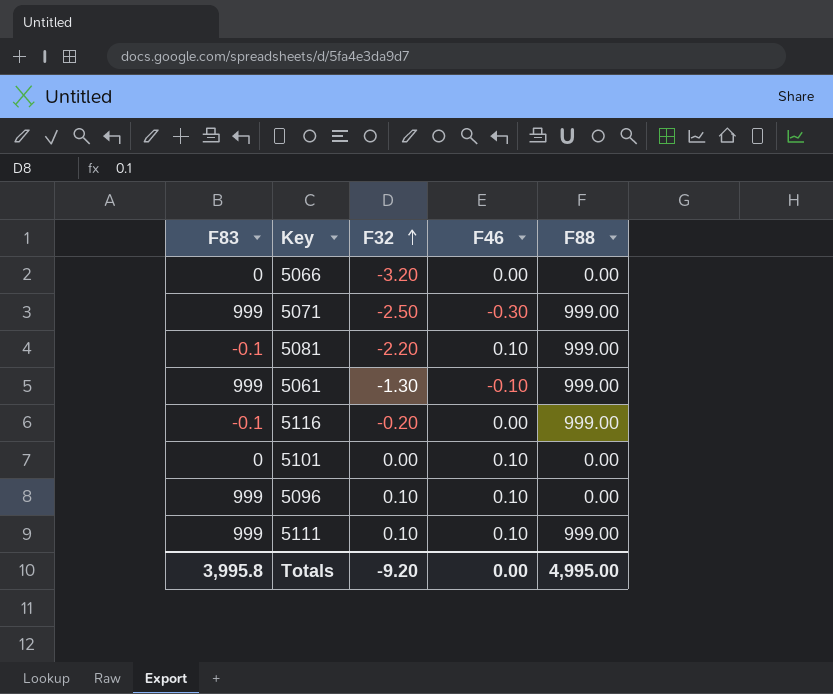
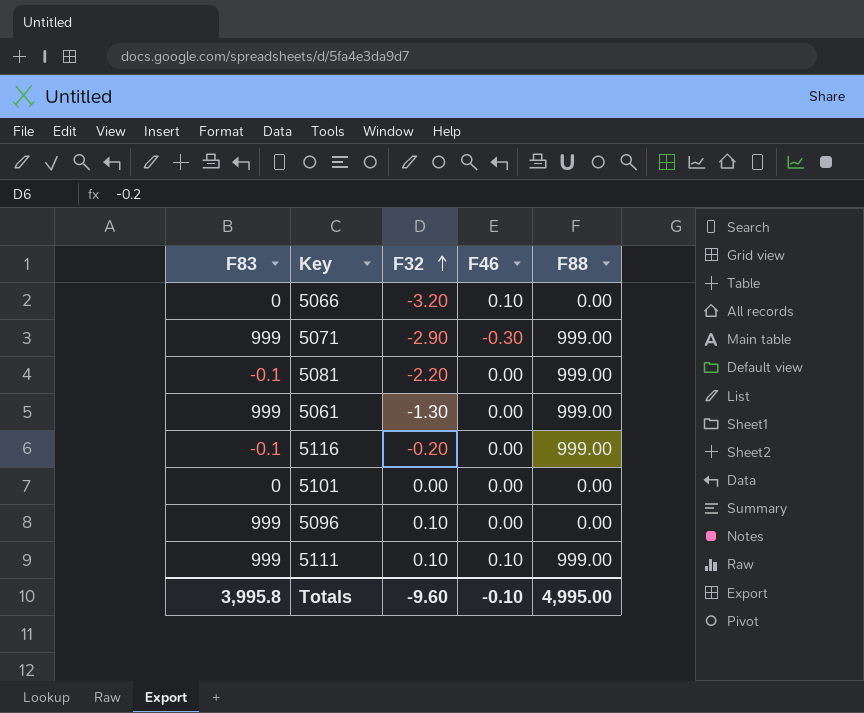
5066 | F46: 0.00 -> 0.10
5071 | F32: -2.50 -> -2.90
5081 | F46: 0.10 -> 0.00
5061 | F46: -0.10 -> 0.00
5101 | F46: 0.10 -> 0.00
5096 | F46: 0.10 -> 0.00
Totals | F32: -9.20 -> -9.60
Totals | F46: 0.00 -> -0.10

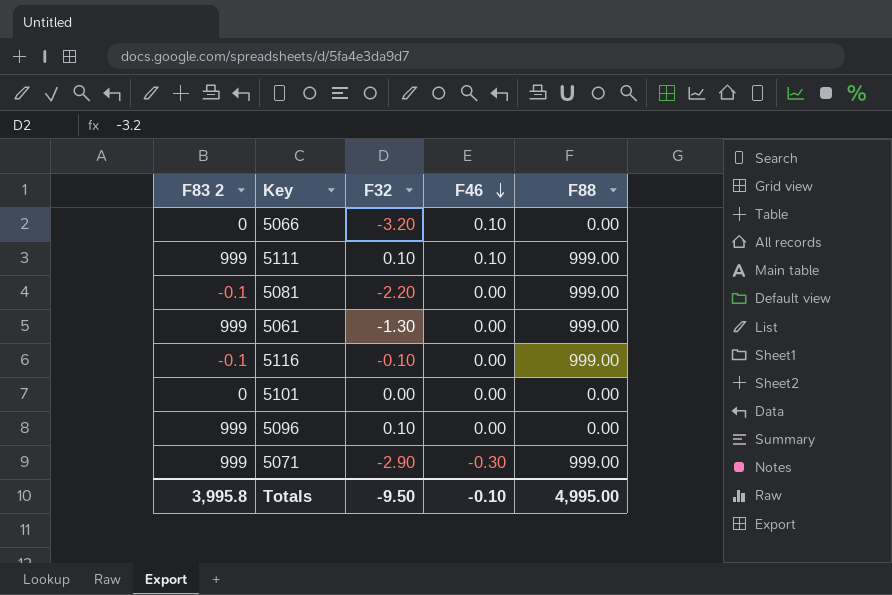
row order: F32 ascending -> F46 descending
column name: F83 -> F83 2
5116 | F32: -0.20 -> -0.10
Totals | F32: -9.60 -> -9.50

